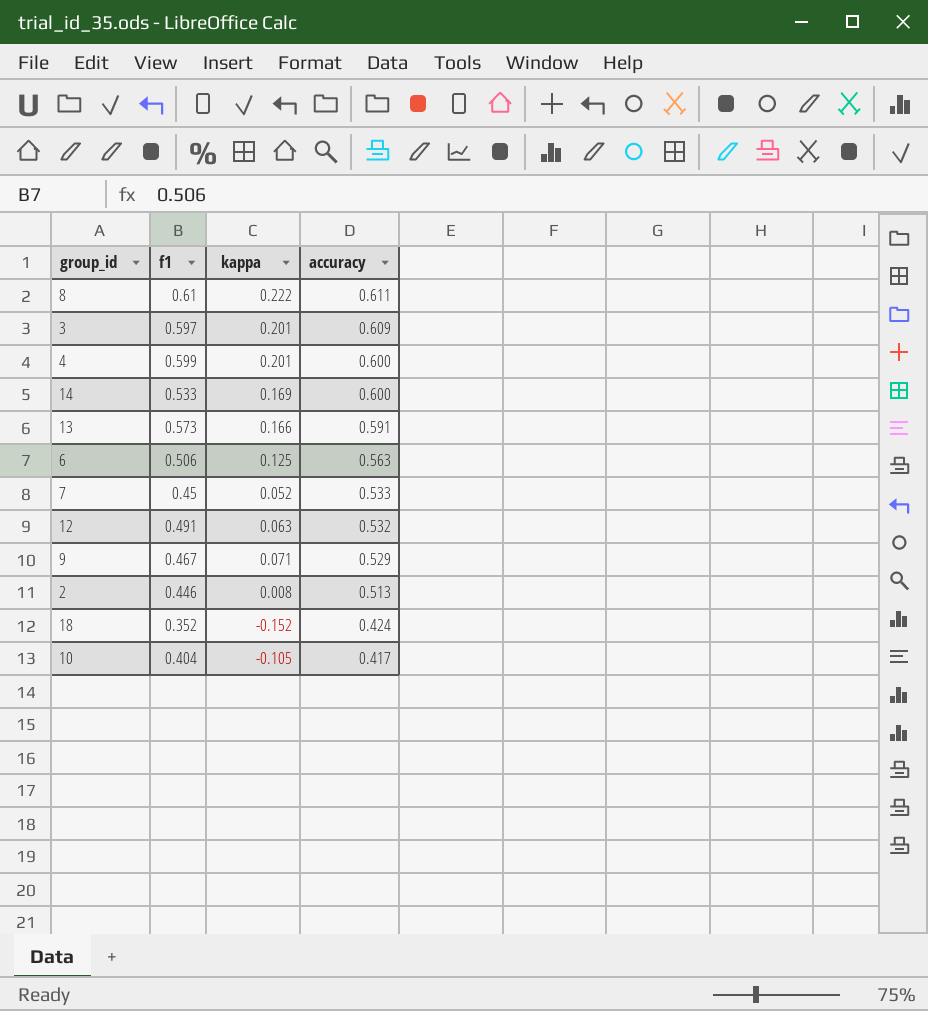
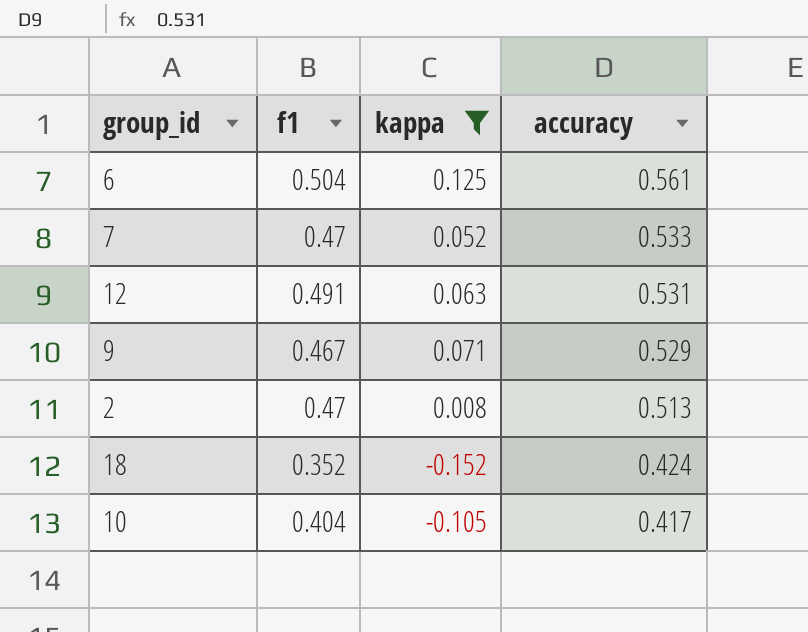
filter: none -> kappa <= 0.125
6 | f1: 0.506 -> 0.504
6 | accuracy: 0.563 -> 0.561
7 | f1: 0.45 -> 0.47
12 | accuracy: 0.532 -> 0.531
2 | f1: 0.446 -> 0.47

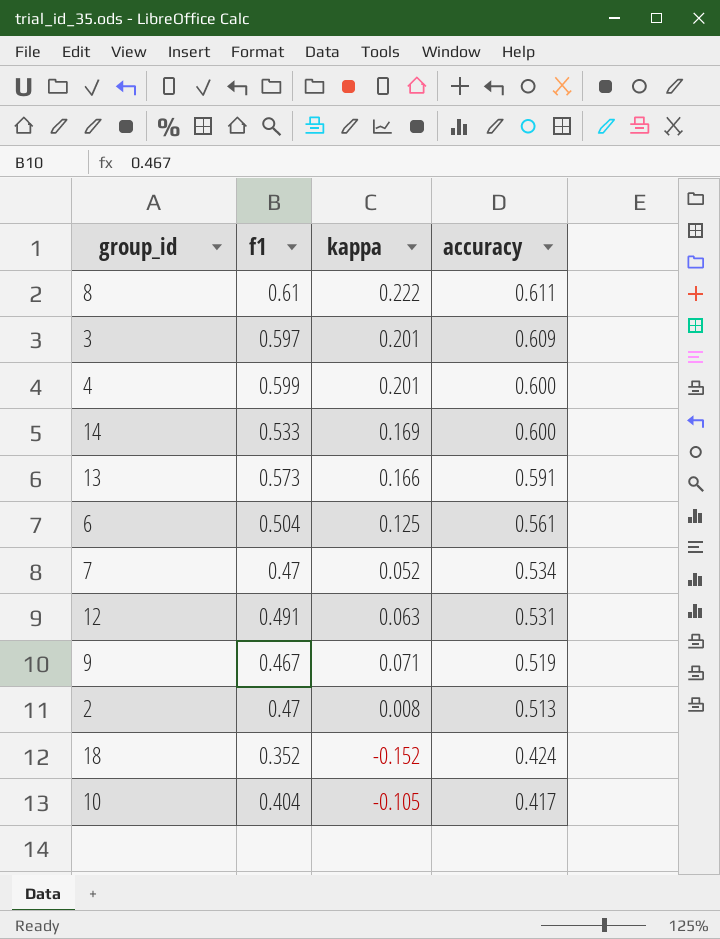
filter: kappa <= 0.125 -> none
7 | accuracy: 0.533 -> 0.534
9 | accuracy: 0.529 -> 0.519

